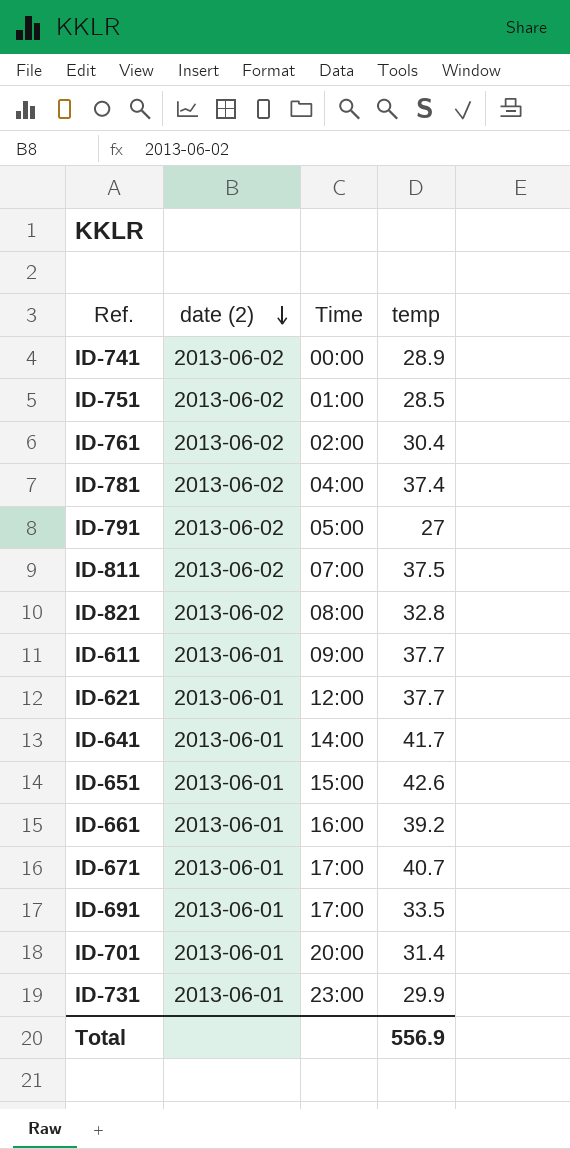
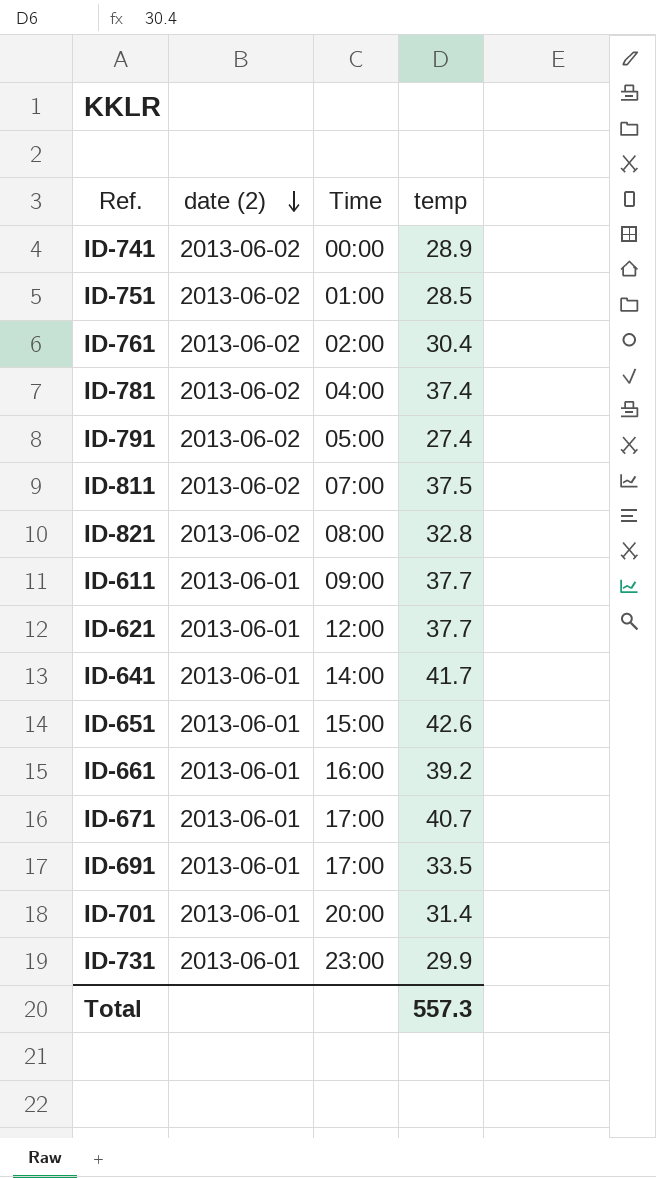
ID-791 | temp: 27 -> 27.4
Total | temp: 556.9 -> 557.3

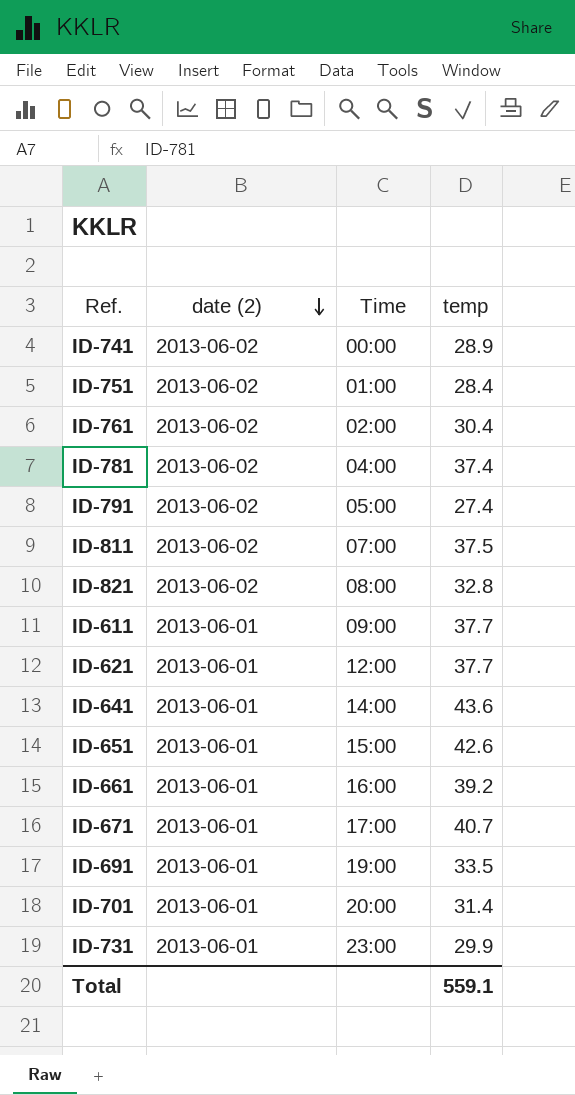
ID-751 | temp: 28.5 -> 28.4
ID-641 | temp: 41.7 -> 43.6
ID-691 | Time: 17:00 -> 19:00
Total | temp: 557.3 -> 559.1

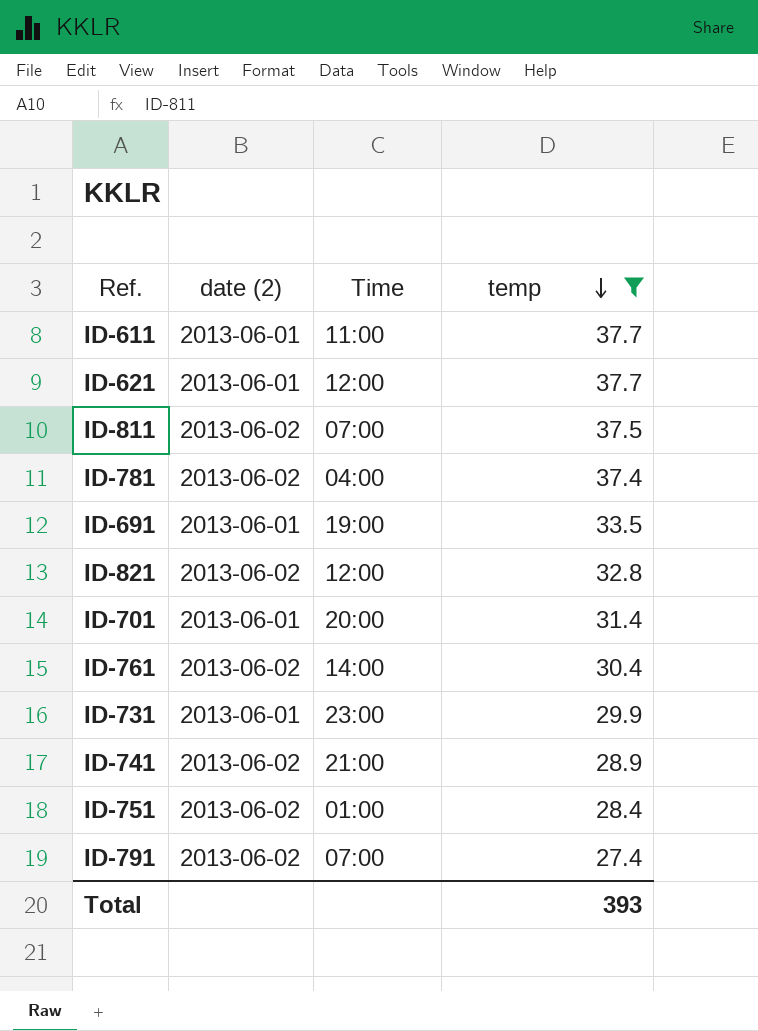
filter: none -> temp <= 37.7
row order: date (2) descending -> temp descending
ID-611 | Time: 09:00 -> 11:00
ID-821 | Time: 08:00 -> 12:00
ID-761 | Time: 02:00 -> 14:00
ID-741 | Time: 00:00 -> 21:00
ID-791 | Time: 05:00 -> 07:00
Total | temp: 559.1 -> 393

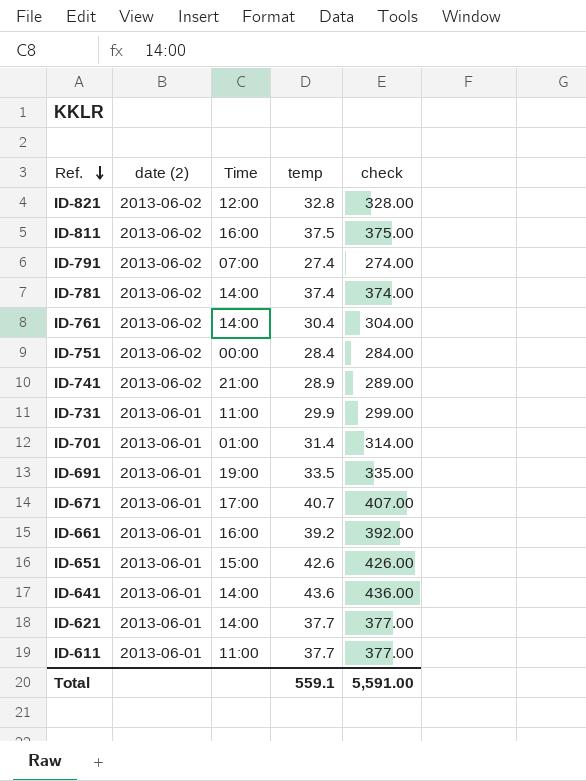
filter: temp <= 37.7 -> none
row order: temp descending -> Ref. descending
column check | formula: none -> [temp] * 10
ID-811 | Time: 07:00 -> 16:00
ID-781 | Time: 04:00 -> 14:00
ID-751 | Time: 01:00 -> 00:00
ID-731 | Time: 23:00 -> 11:00
ID-701 | Time: 20:00 -> 01:00
ID-621 | Time: 12:00 -> 14:00
Total | temp: 393 -> 559.1

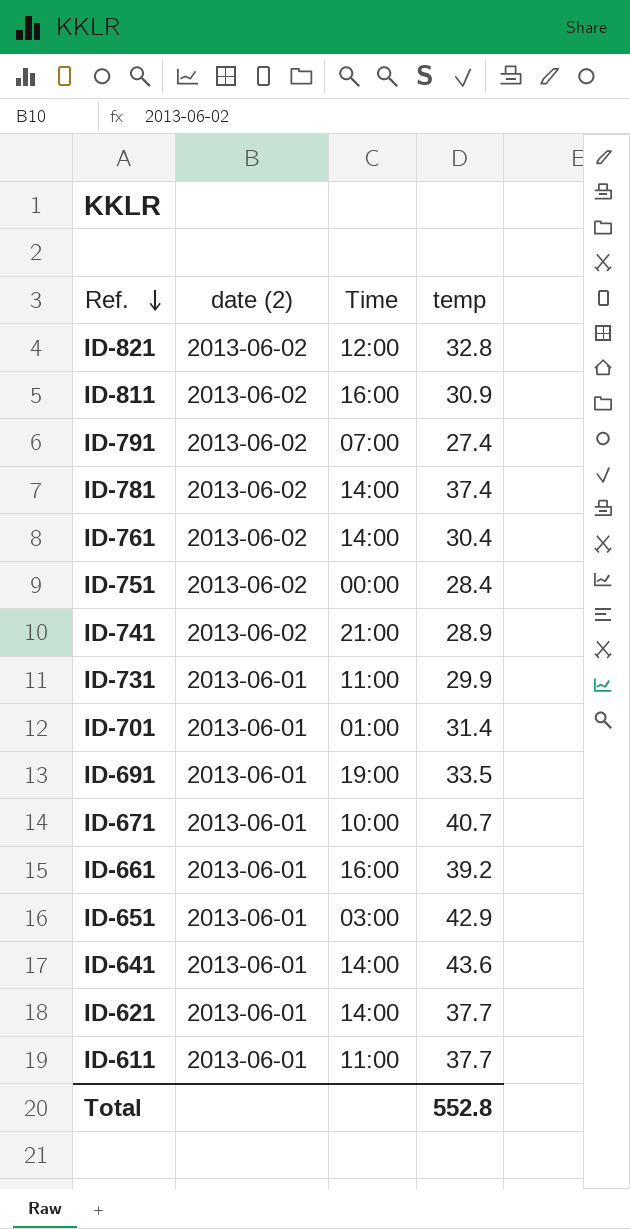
column check | formula: [temp] * 10 -> none
ID-811 | temp: 37.5 -> 30.9
ID-671 | Time: 17:00 -> 10:00
ID-651 | Time: 15:00 -> 03:00
ID-651 | temp: 42.6 -> 42.9
Total | temp: 559.1 -> 552.8

